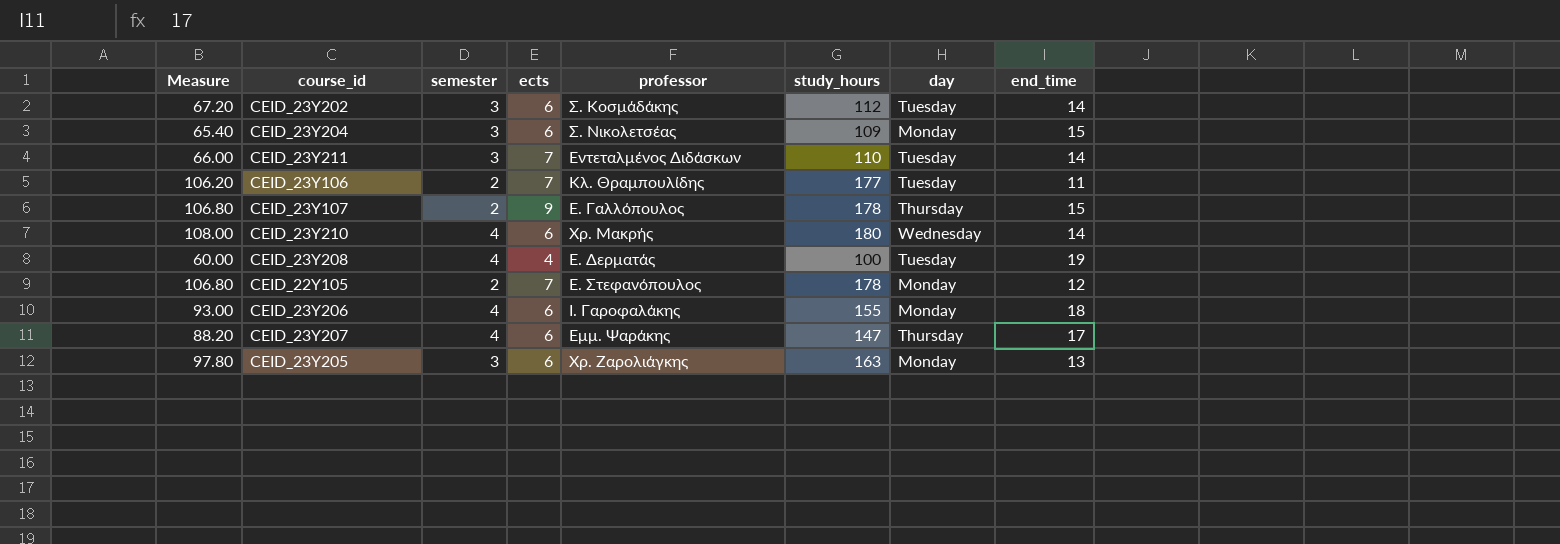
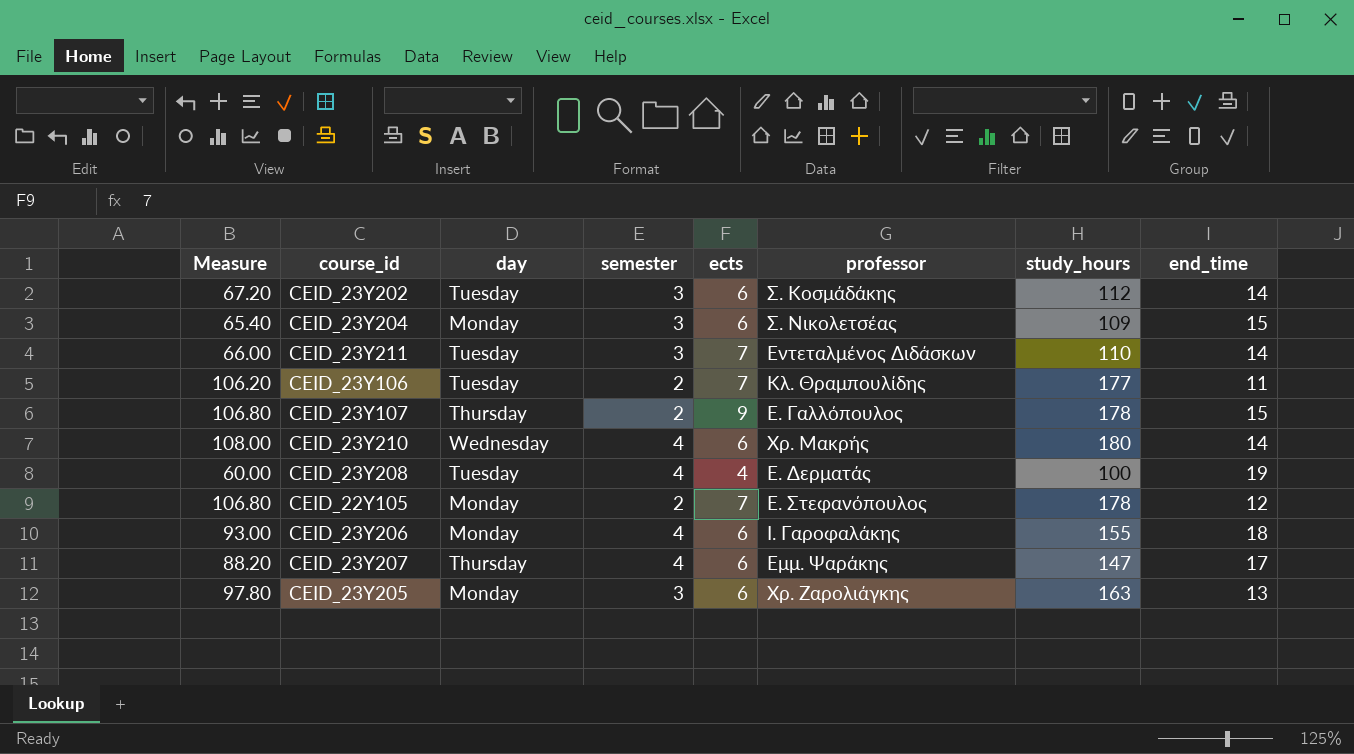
column day | position: 7 -> 3

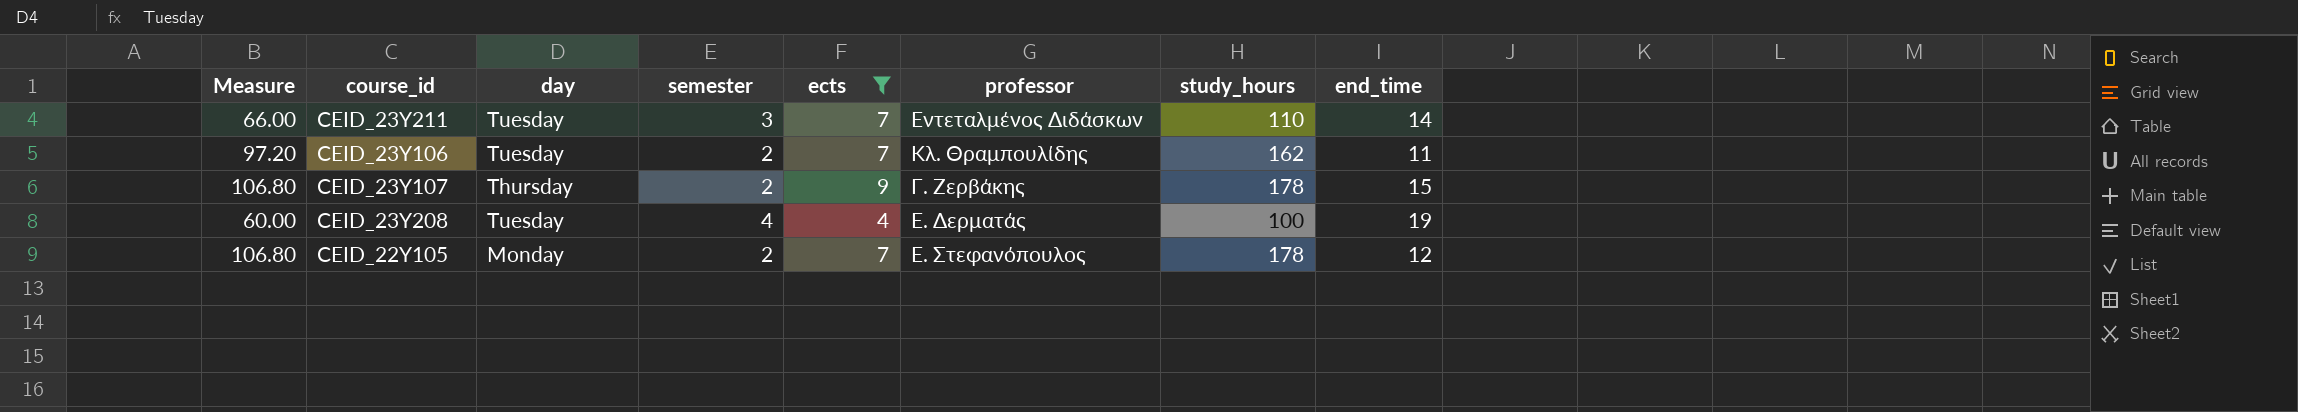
filter: none -> ects != 6
CEID_23Y106 | Measure: 106.20 -> 97.20
CEID_23Y106 | study_hours: 177 -> 162
CEID_23Y107 | professor: Ε. Γαλλόπουλος -> Γ. Ζερβάκης

